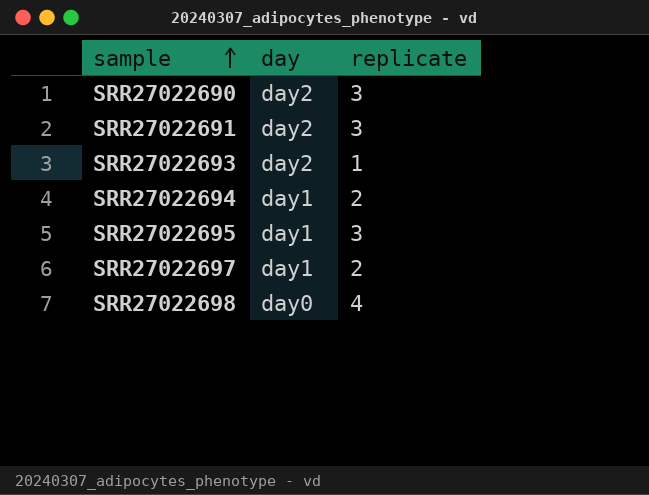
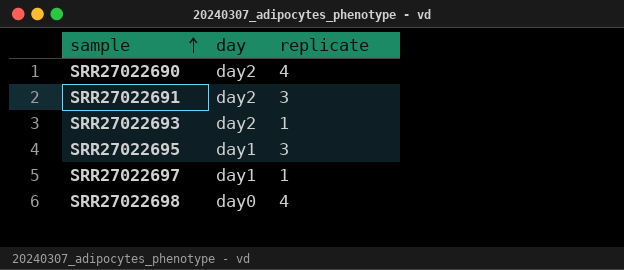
row SRR27022694: day1 | 2 -> none
SRR27022690 | replicate: 3 -> 4
SRR27022697 | replicate: 2 -> 1

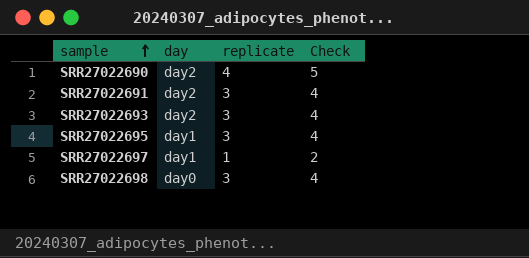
column Check | formula: none -> [replicate] + 1
SRR27022693 | replicate: 1 -> 3
SRR27022698 | replicate: 4 -> 3

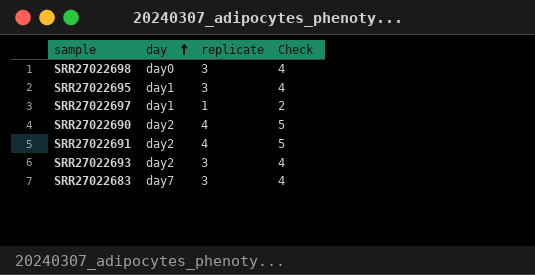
row order: sample ascending -> day ascending
SRR27022691 | replicate: 3 -> 4
SRR27022691 | Check: 4 -> 5
row SRR27022683: none -> day7 | 3 | 4

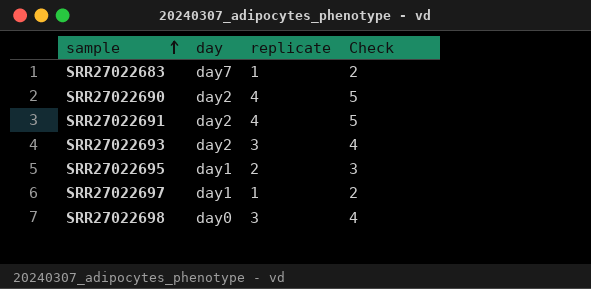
row order: day ascending -> sample ascending
SRR27022683 | replicate: 3 -> 1
SRR27022683 | Check: 4 -> 2
SRR27022695 | replicate: 3 -> 2
SRR27022695 | Check: 4 -> 3

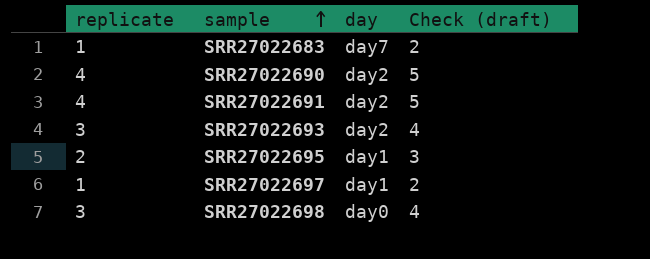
column replicate | position: 3 -> 1
column name: Check -> Check (draft)

